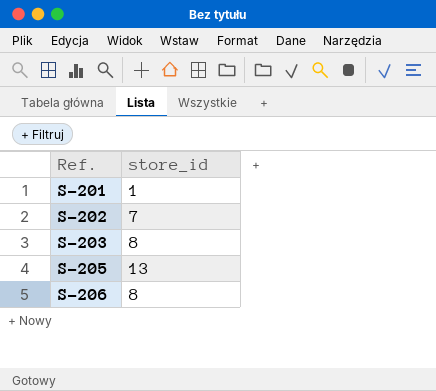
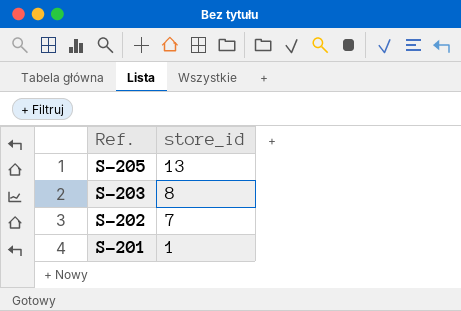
row order: Ref. ascending -> Ref. descending
row S-206: 8 -> none

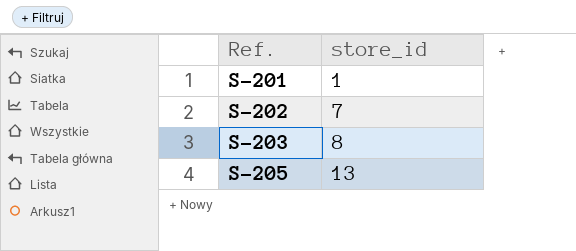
row order: Ref. descending -> Ref. ascending

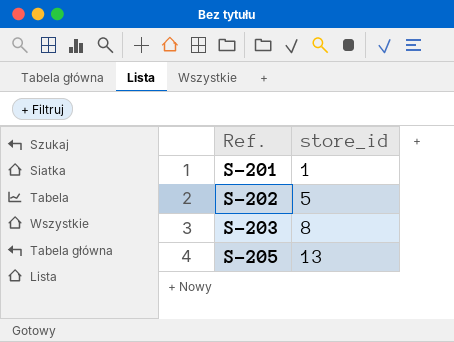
S-202 | store_id: 7 -> 5

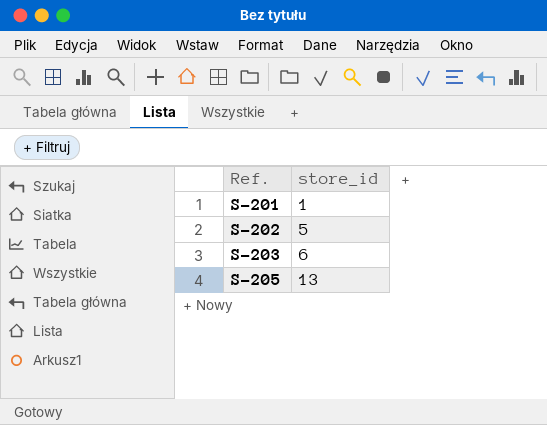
S-203 | store_id: 8 -> 6

